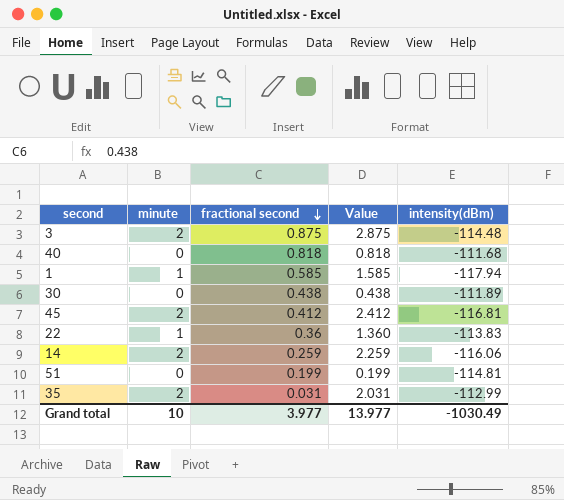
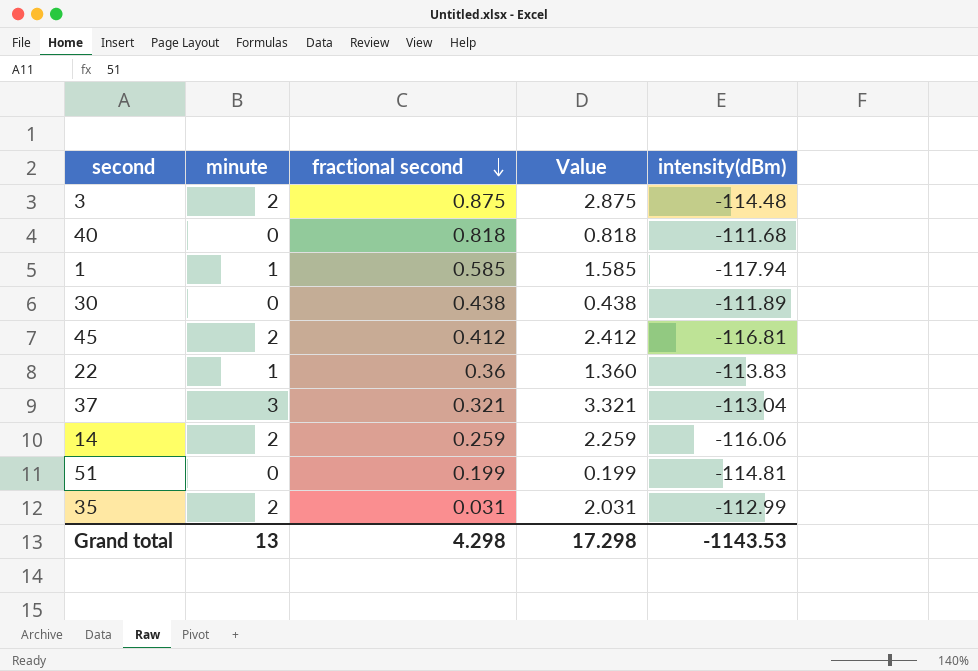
row 37: none -> 3 | 0.321 | 3.321 | -113.04
Grand total | minute: 10 -> 13
Grand total | fractional second: 3.977 -> 4.298
Grand total | Value: 13.977 -> 17.298
Grand total | intensity(dBm): -1030.49 -> -1143.53

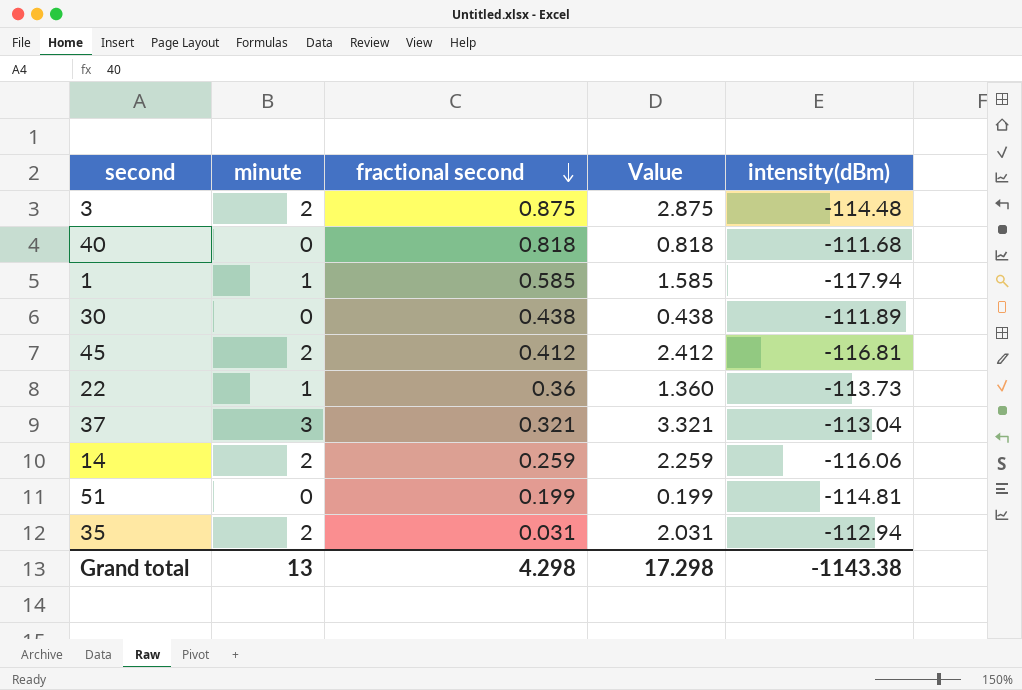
22 | intensity(dBm): -113.83 -> -113.73
35 | intensity(dBm): -112.99 -> -112.94
Grand total | intensity(dBm): -1143.53 -> -1143.38

